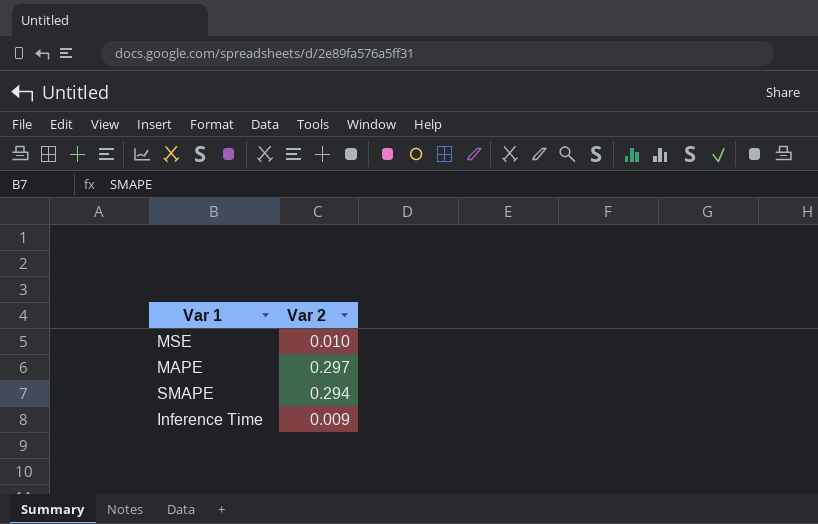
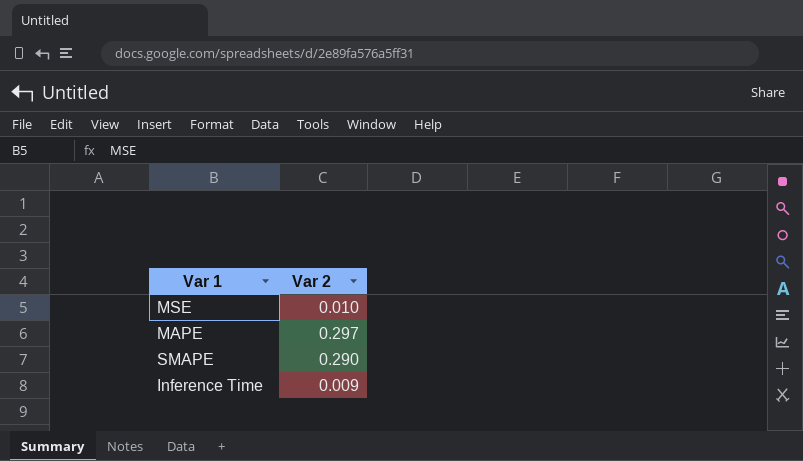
SMAPE | Var 2: 0.294 -> 0.290

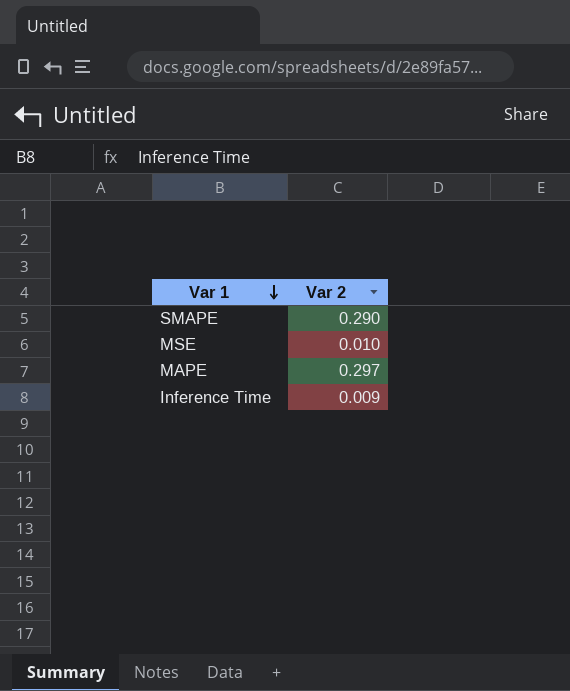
row order: none -> Var 1 descending

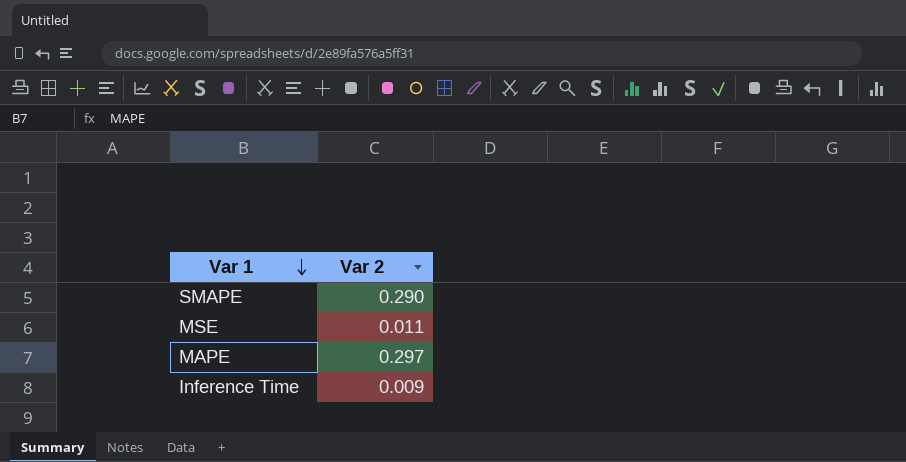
MSE | Var 2: 0.010 -> 0.011

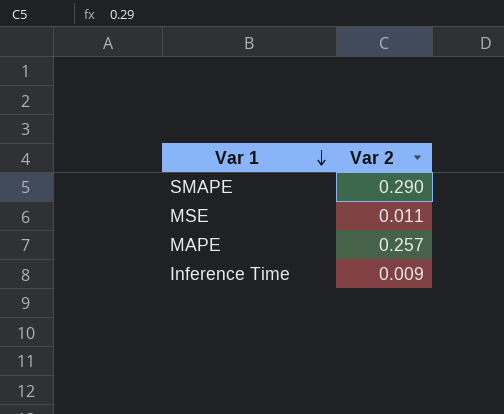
MAPE | Var 2: 0.297 -> 0.257

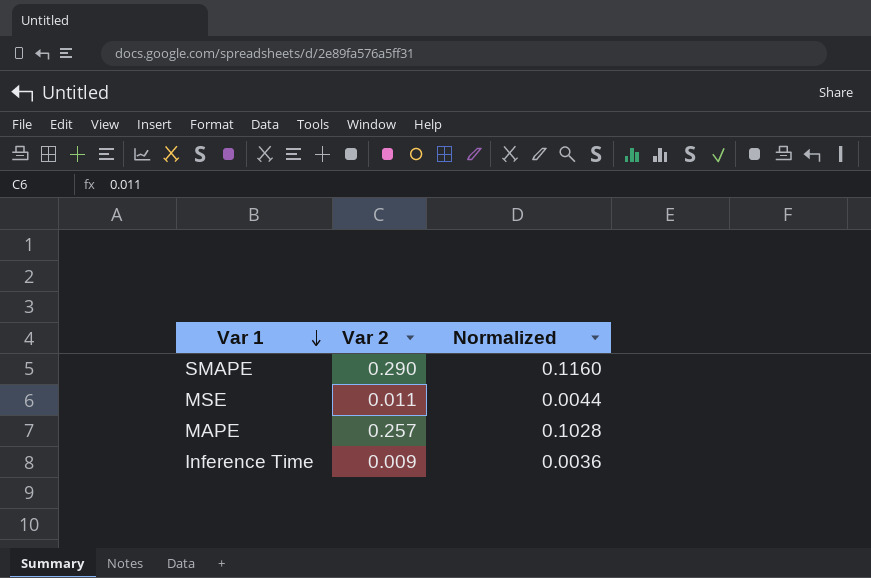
column Normalized | formula: none -> [Var 2] * 0.4

